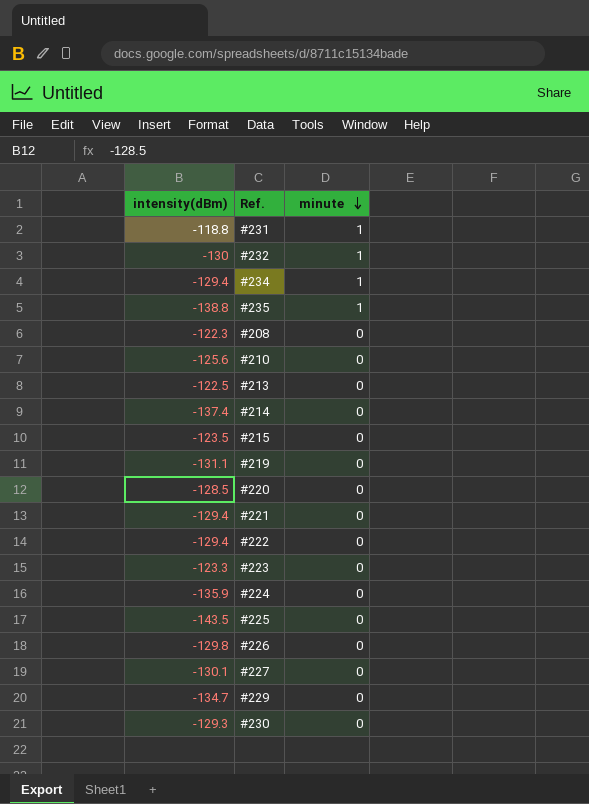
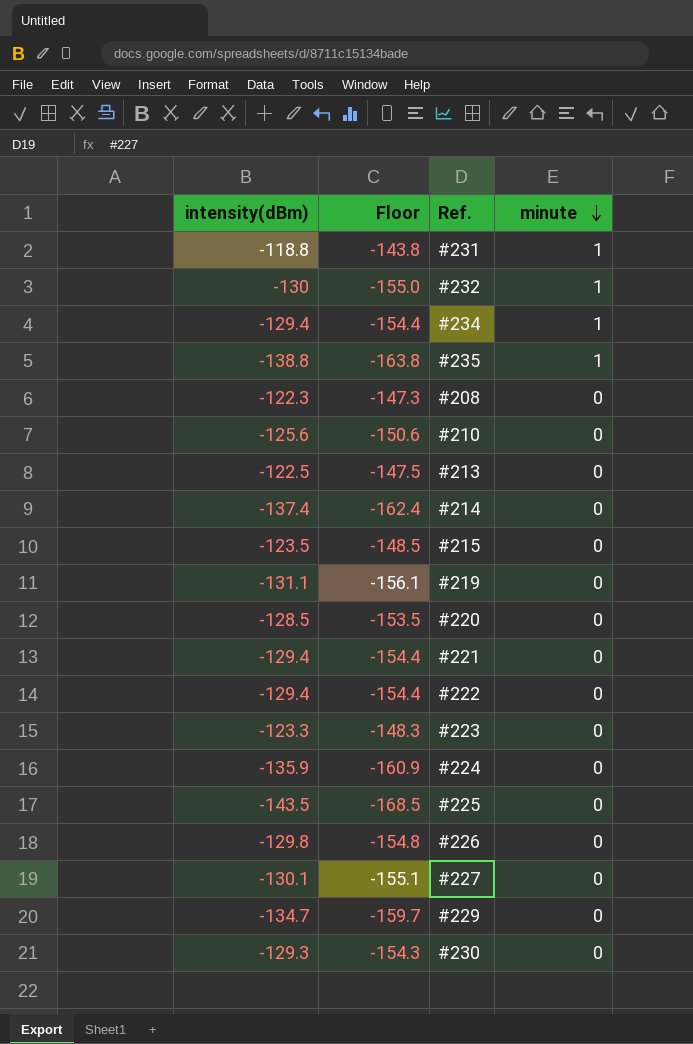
column Floor | formula: none -> [intensity(dBm)] - 25

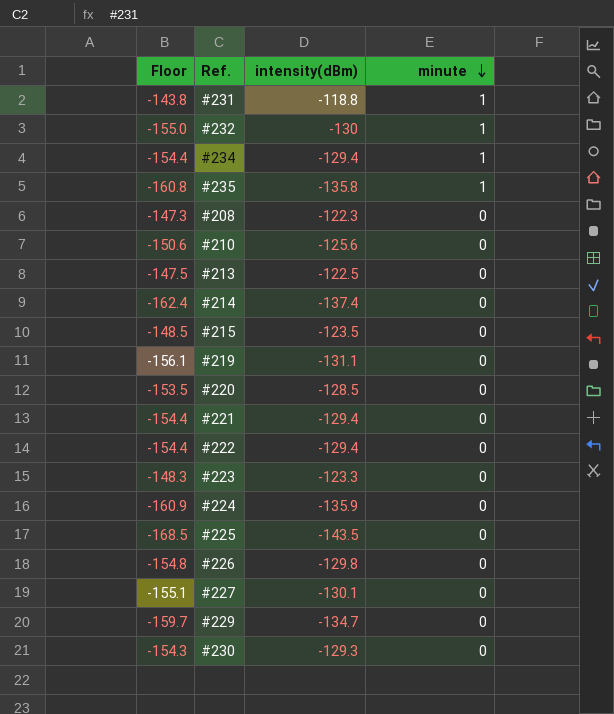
column intensity(dBm) | position: 1 -> 3
#235 | Floor: -163.8 -> -160.8
#235 | intensity(dBm): -138.8 -> -135.8

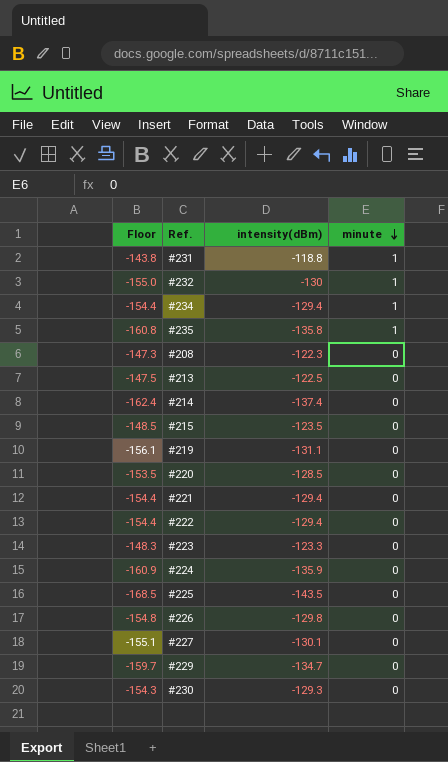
row #210: -150.6 | -125.6 | 0 -> none

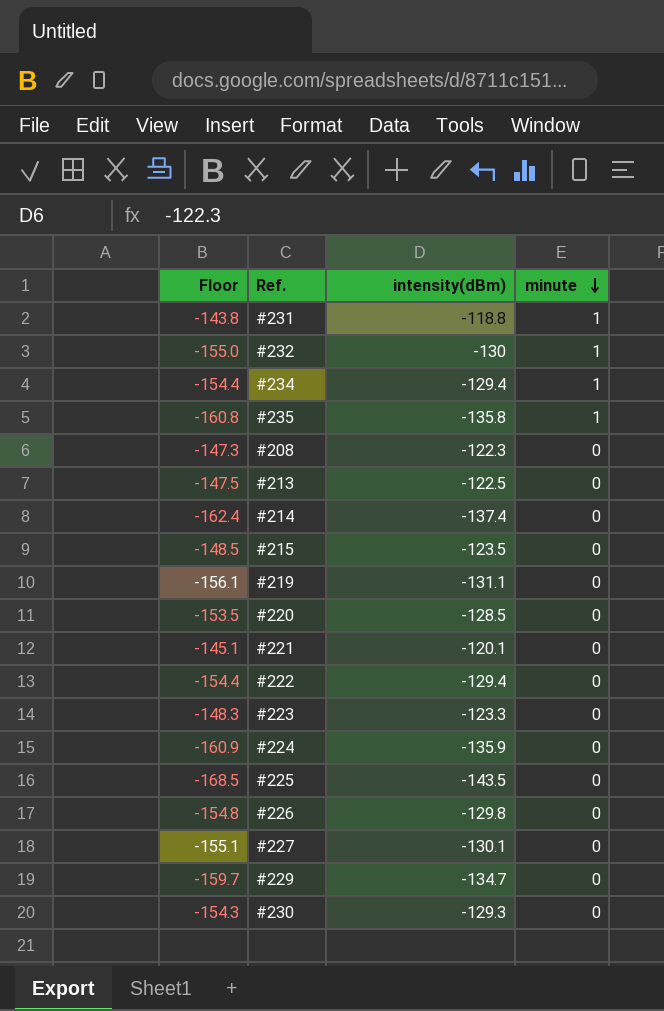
#221 | Floor: -154.4 -> -145.1
#221 | intensity(dBm): -129.4 -> -120.1

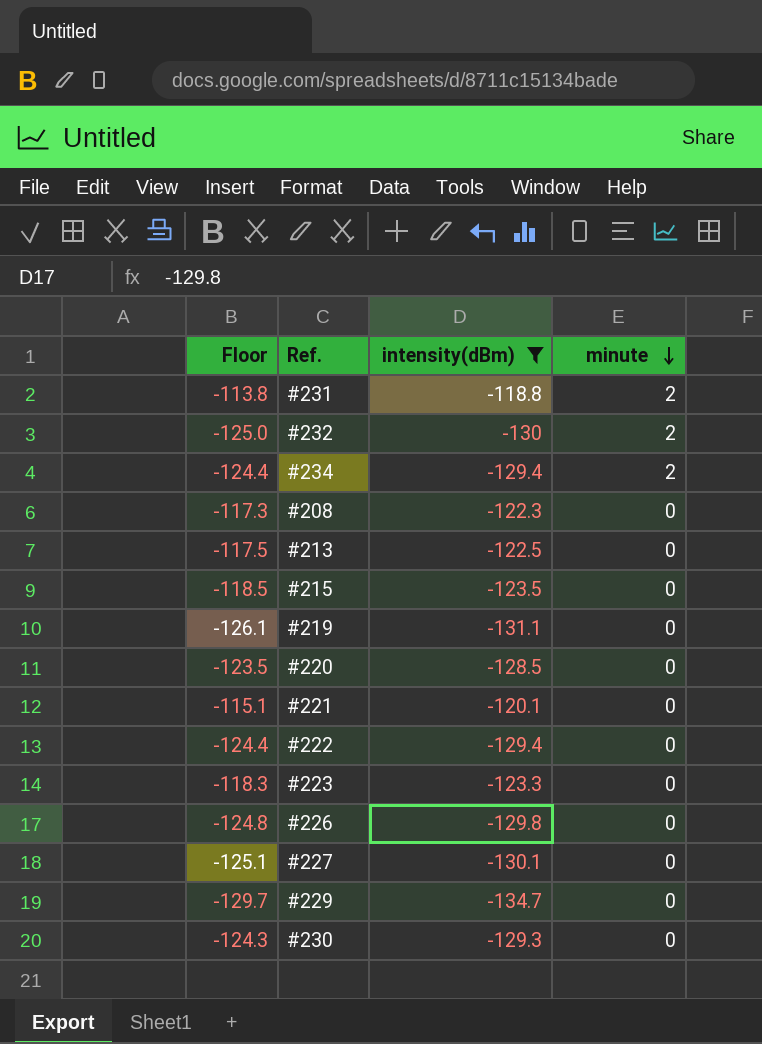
filter: none -> intensity(dBm) >= -134.7
column Floor | formula: [intensity(dBm)] - 25 -> [intensity(dBm)] + 5
#231 | minute: 1 -> 2
#232 | minute: 1 -> 2
#234 | minute: 1 -> 2

